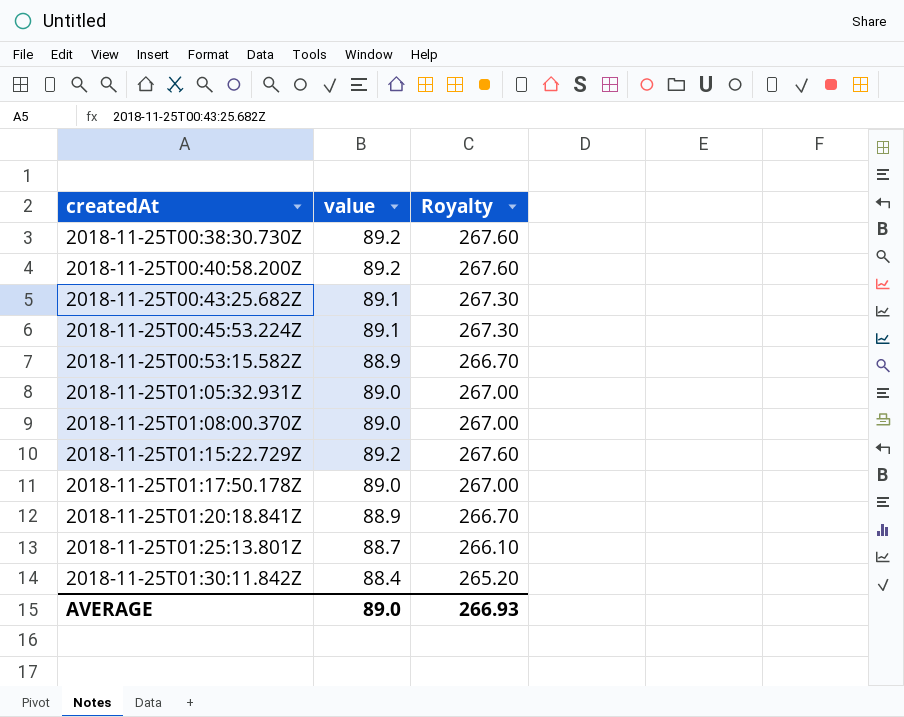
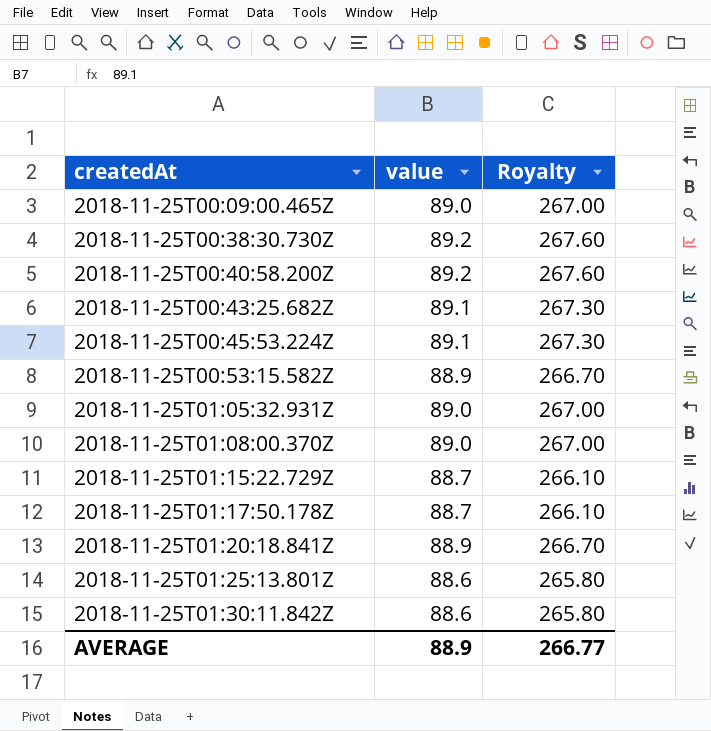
row 2018-11-25T00:09:00.465Z: none -> 89.0 | 267.00
2018-11-25T01:15:22.729Z | value: 89.2 -> 88.7
2018-11-25T01:15:22.729Z | Royalty: 267.60 -> 266.10
2018-11-25T01:17:50.178Z | value: 89.0 -> 88.7
2018-11-25T01:17:50.178Z | Royalty: 267.00 -> 266.10
2018-11-25T01:25:13.801Z | value: 88.7 -> 88.6
2018-11-25T01:25:13.801Z | Royalty: 266.10 -> 265.80
2018-11-25T01:30:11.842Z | value: 88.4 -> 88.6
2018-11-25T01:30:11.842Z | Royalty: 265.20 -> 265.80
AVERAGE | value: 89.0 -> 88.9
AVERAGE | Royalty: 266.93 -> 266.77

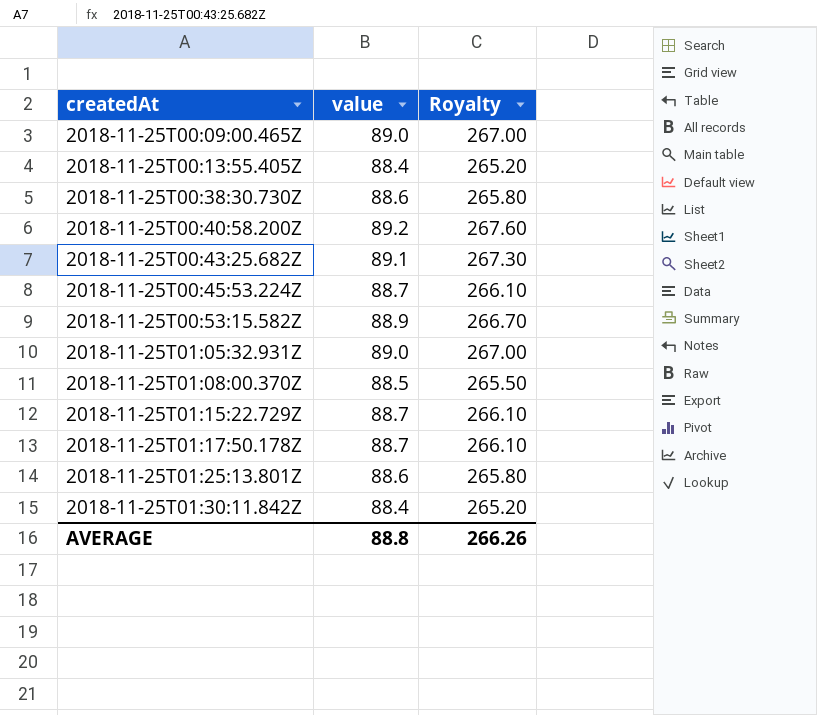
row 2018-11-25T01:20:18.841Z: 88.9 | 266.70 -> none
row 2018-11-25T00:13:55.405Z: none -> 88.4 | 265.20
2018-11-25T00:38:30.730Z | value: 89.2 -> 88.6
2018-11-25T00:38:30.730Z | Royalty: 267.60 -> 265.80
2018-11-25T00:45:53.224Z | value: 89.1 -> 88.7
2018-11-25T00:45:53.224Z | Royalty: 267.30 -> 266.10
2018-11-25T01:08:00.370Z | value: 89.0 -> 88.5
2018-11-25T01:08:00.370Z | Royalty: 267.00 -> 265.50
2018-11-25T01:30:11.842Z | value: 88.6 -> 88.4
2018-11-25T01:30:11.842Z | Royalty: 265.80 -> 265.20
AVERAGE | value: 88.9 -> 88.8
AVERAGE | Royalty: 266.77 -> 266.26

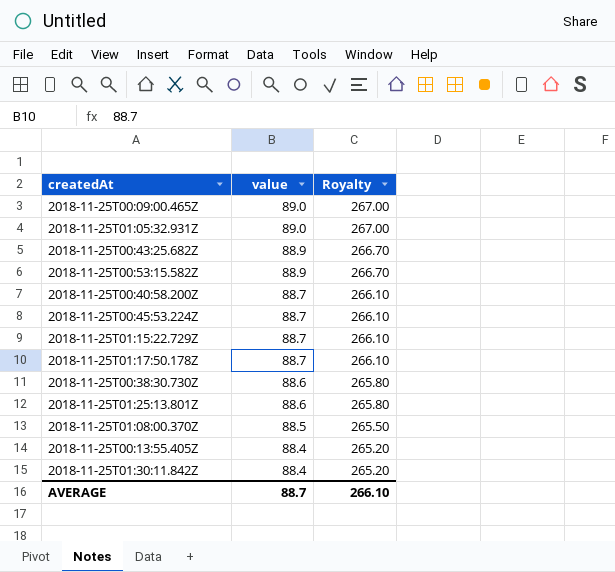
row order: createdAt ascending -> value descending
2018-11-25T00:43:25.682Z | value: 89.1 -> 88.9
2018-11-25T00:43:25.682Z | Royalty: 267.30 -> 266.70
2018-11-25T00:40:58.200Z | value: 89.2 -> 88.7
2018-11-25T00:40:58.200Z | Royalty: 267.60 -> 266.10
AVERAGE | value: 88.8 -> 88.7
AVERAGE | Royalty: 266.26 -> 266.10

